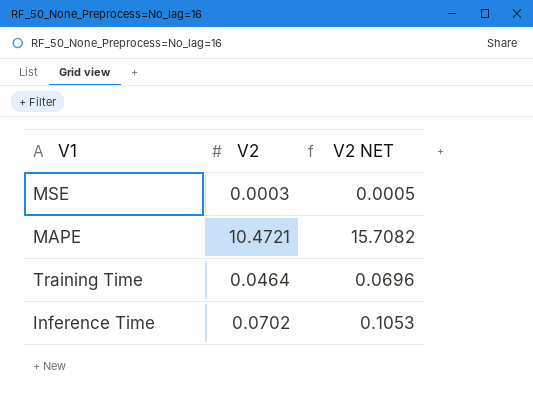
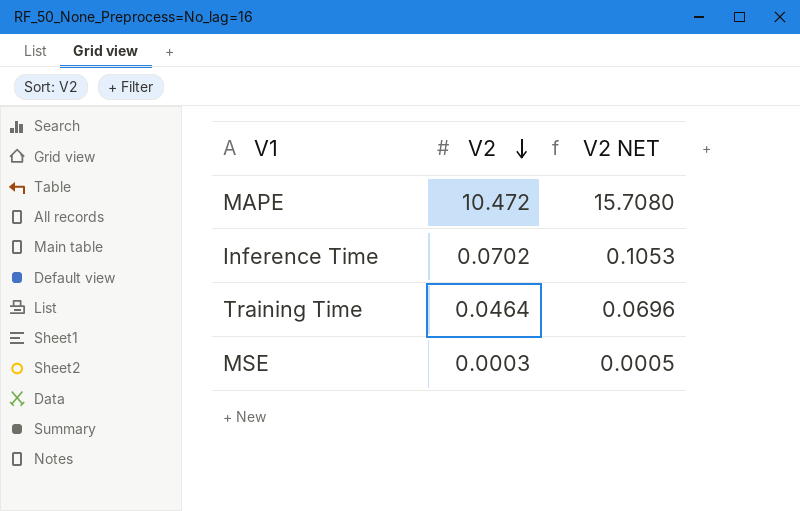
row order: none -> V2 descending
MAPE | V2: 10.4721 -> 10.472
MAPE | V2 NET: 15.7082 -> 15.7080

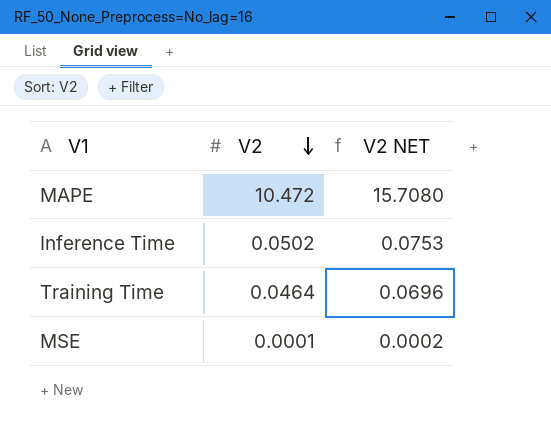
Inference Time | V2: 0.0702 -> 0.0502
Inference Time | V2 NET: 0.1053 -> 0.0753
MSE | V2: 0.0003 -> 0.0001
MSE | V2 NET: 0.0005 -> 0.0002

